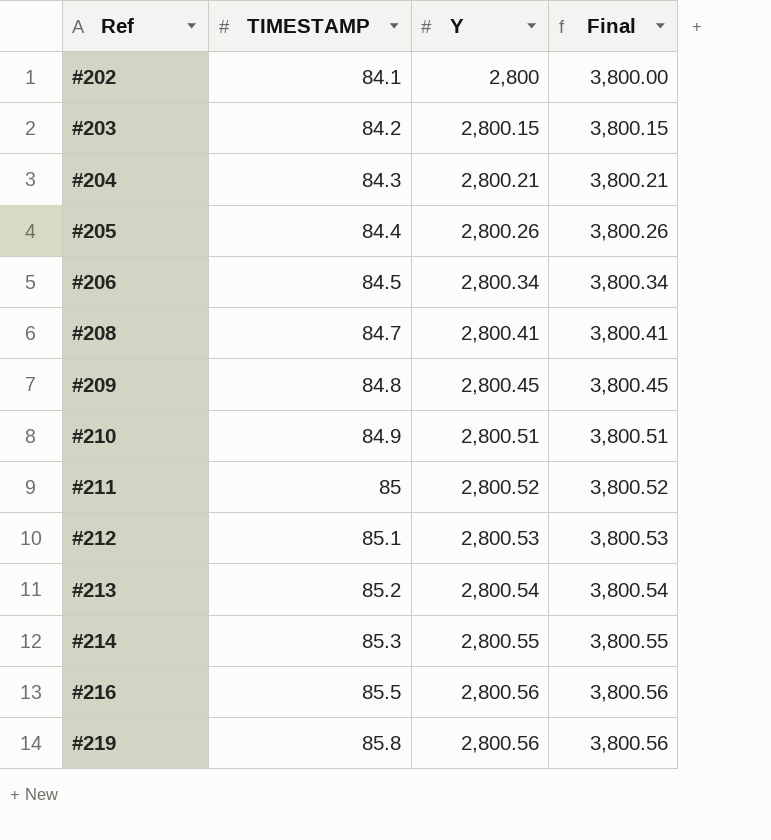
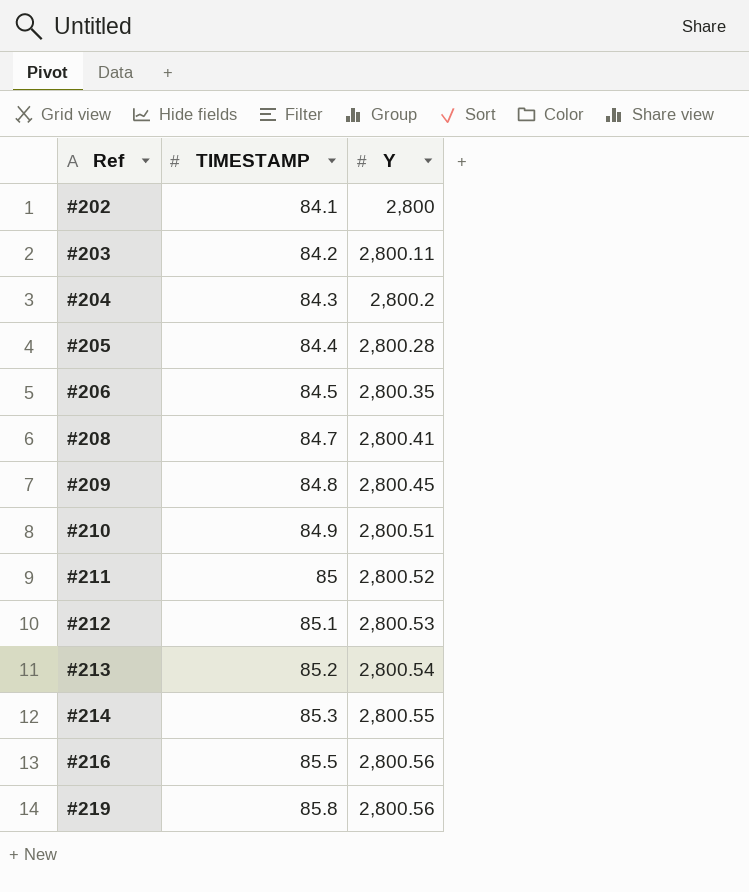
column Final | formula: [Y] + 1000 -> none
#203 | Y: 2,800.15 -> 2,800.11
#204 | Y: 2,800.21 -> 2,800.2
#205 | Y: 2,800.26 -> 2,800.28
#206 | Y: 2,800.34 -> 2,800.35

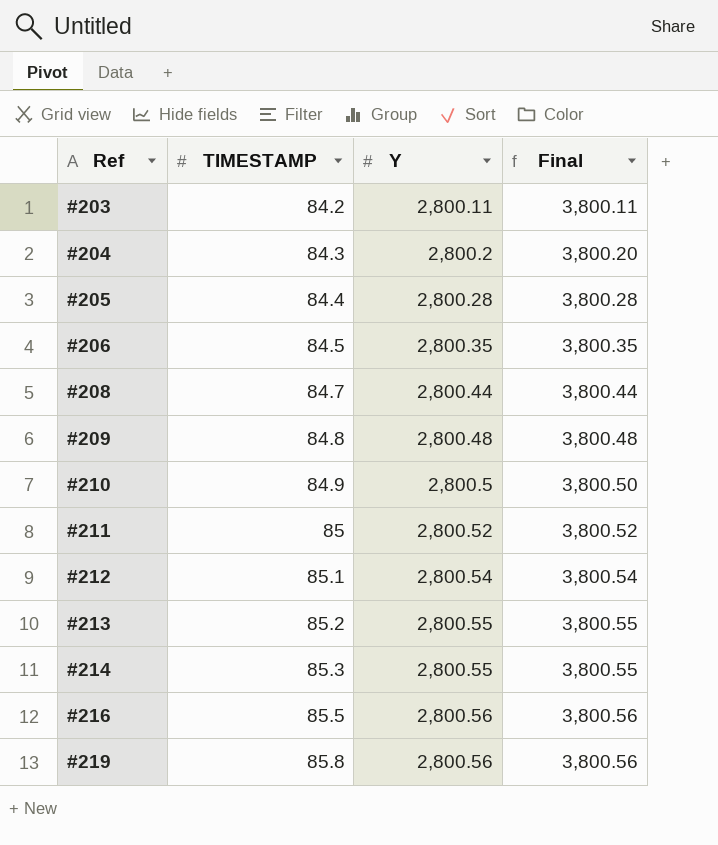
column Final | formula: none -> [Y] + 1000
row #202: 84.1 | 2,800 -> none
#208 | Y: 2,800.41 -> 2,800.44
#209 | Y: 2,800.45 -> 2,800.48
#210 | Y: 2,800.51 -> 2,800.5
#212 | Y: 2,800.53 -> 2,800.54
#213 | Y: 2,800.54 -> 2,800.55

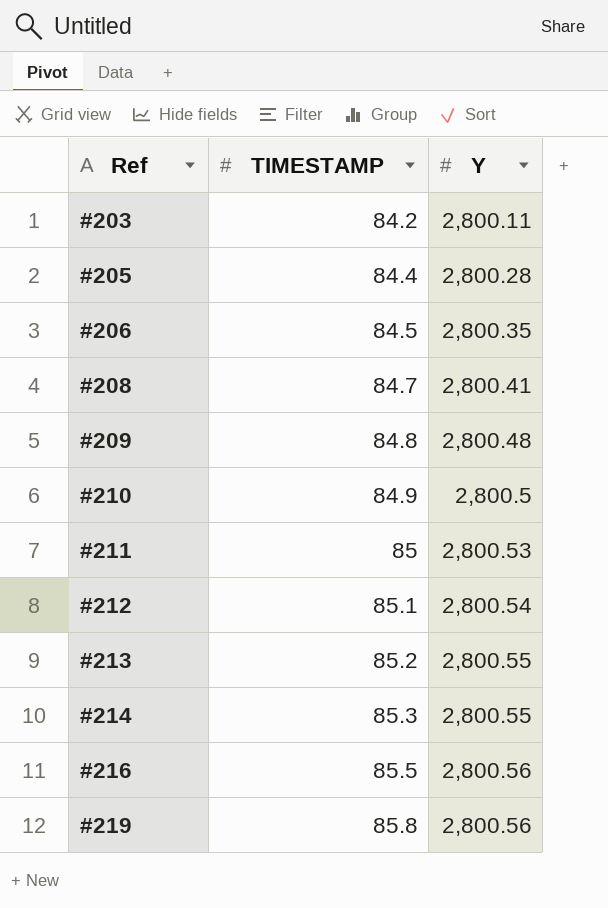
column Final | formula: [Y] + 1000 -> none
row #204: 84.3 | 2,800.2 | 3,800.20 -> none
#208 | Y: 2,800.44 -> 2,800.41
#211 | Y: 2,800.52 -> 2,800.53

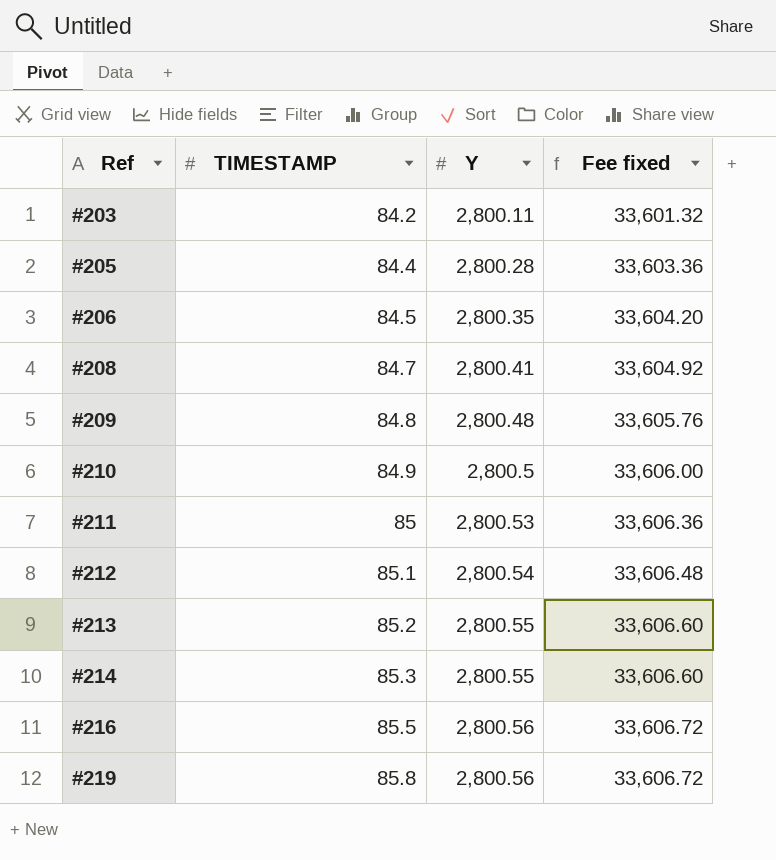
column Fee fixed | formula: none -> [Y] * 12

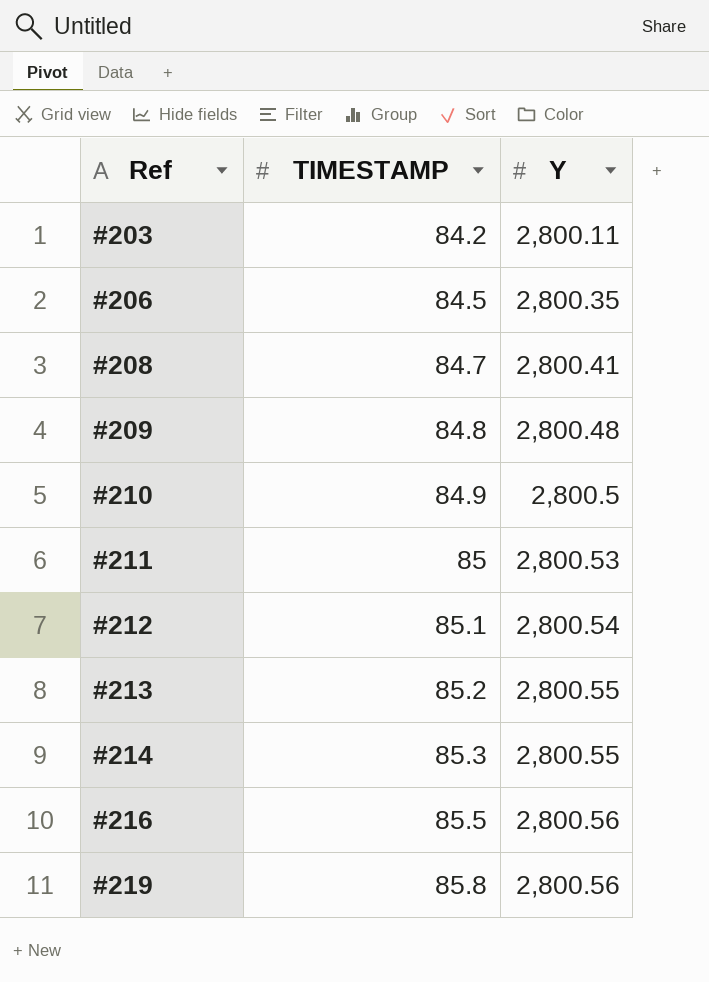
column Fee fixed | formula: [Y] * 12 -> none
row #205: 84.4 | 2,800.28 | 33,603.36 -> none

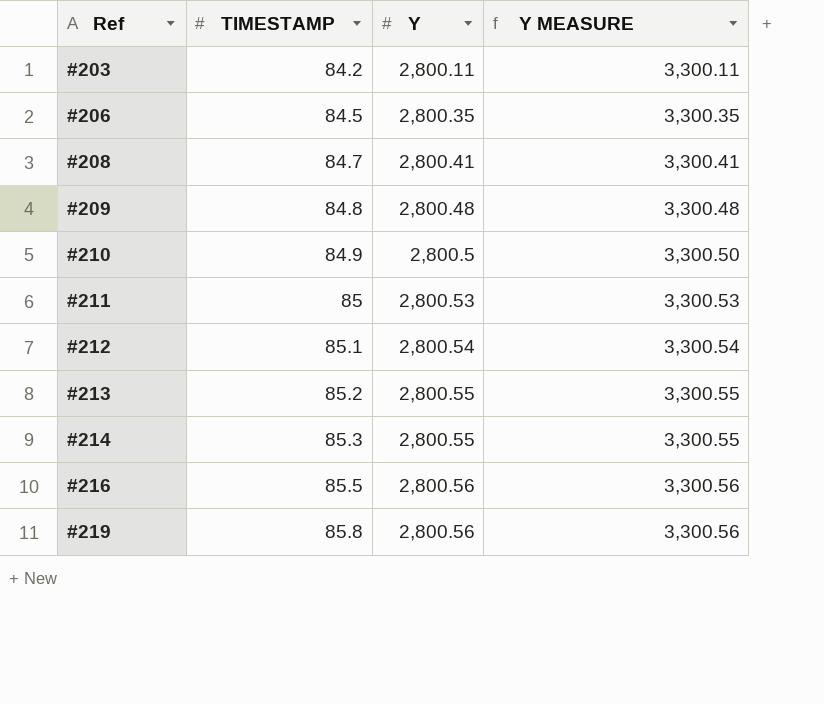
column Y MEASURE | formula: none -> [Y] + 500

